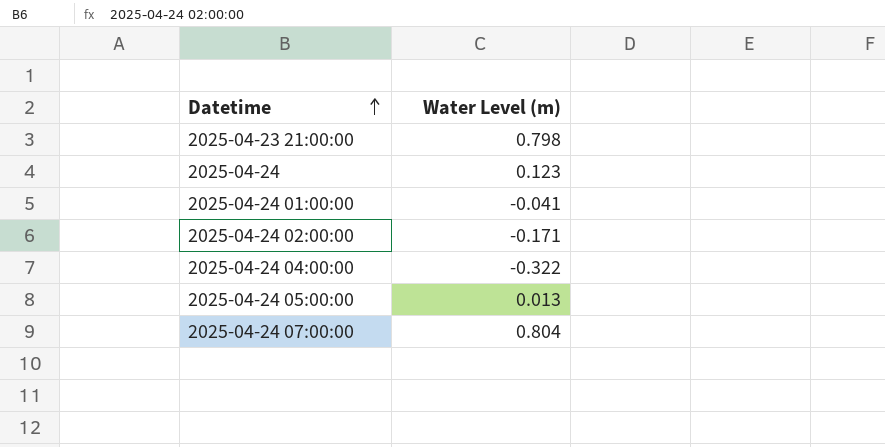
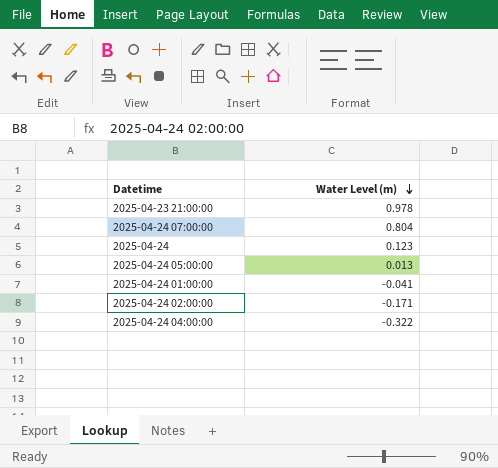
row order: Datetime ascending -> Water Level (m) descending
2025-04-23 21:00:00 | Water Level (m): 0.798 -> 0.978

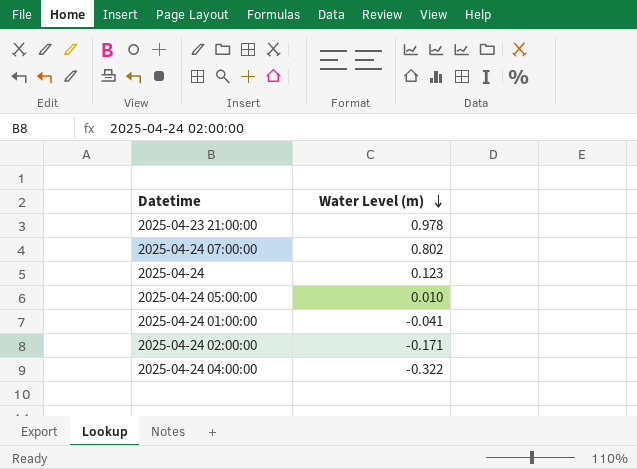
2025-04-24 07:00:00 | Water Level (m): 0.804 -> 0.802
2025-04-24 05:00:00 | Water Level (m): 0.013 -> 0.010

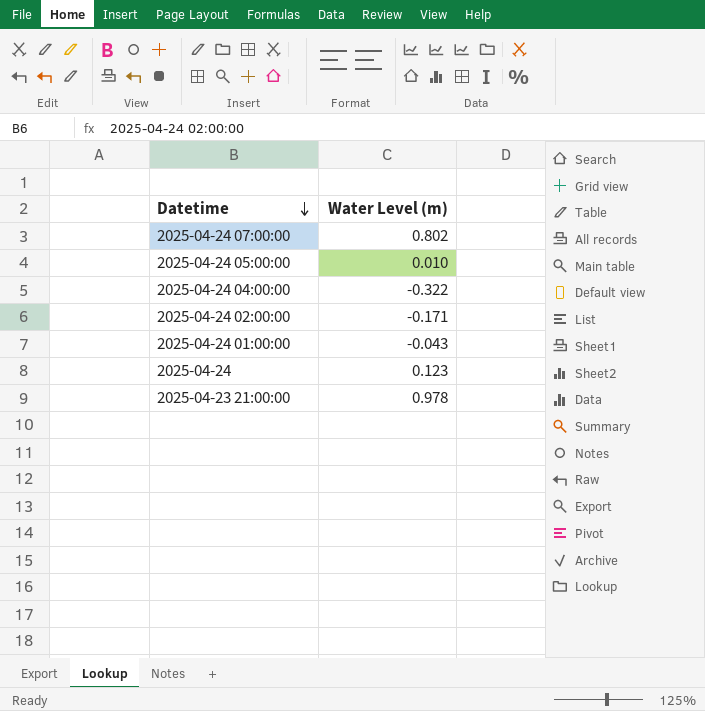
row order: Water Level (m) descending -> Datetime descending
2025-04-24 01:00:00 | Water Level (m): -0.041 -> -0.043

